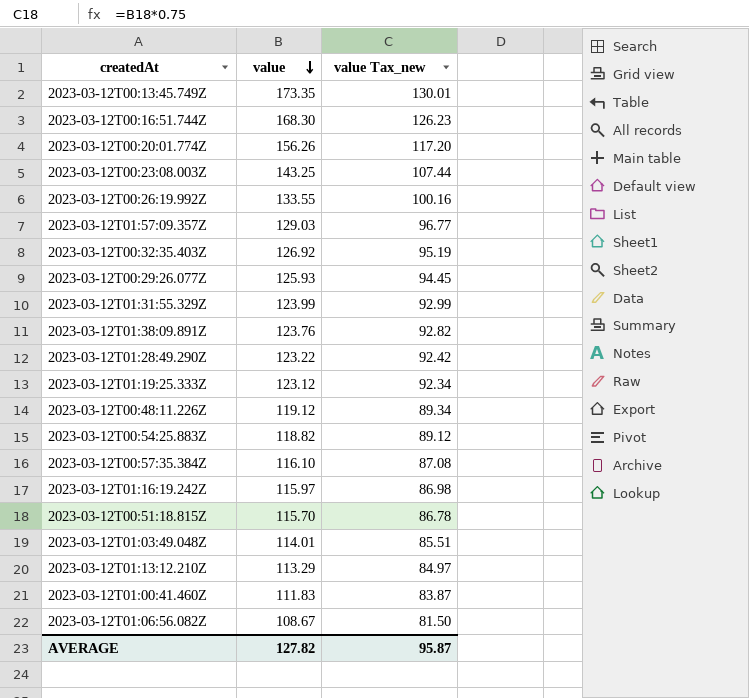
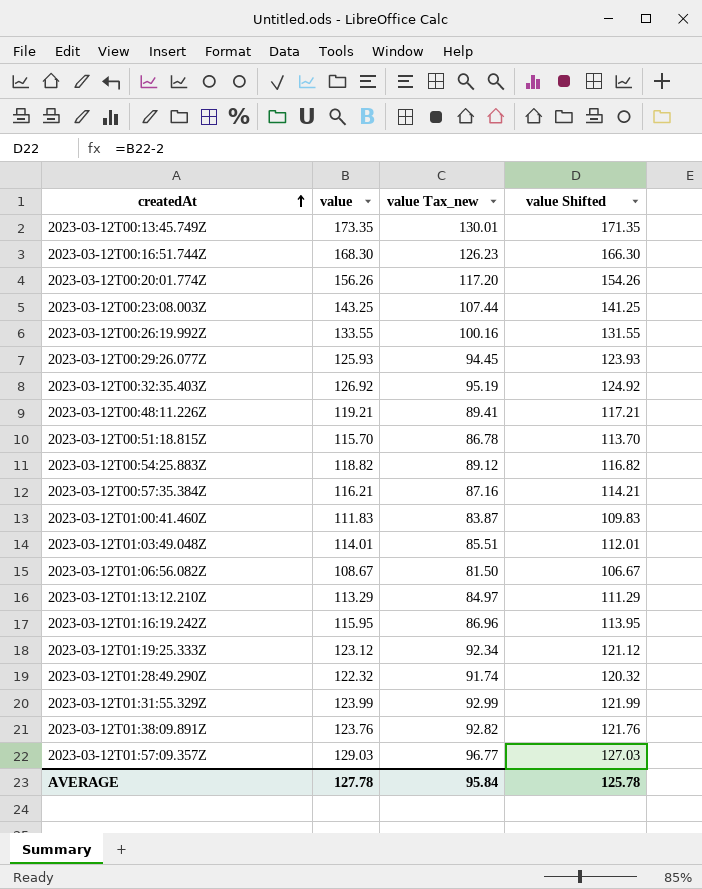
row order: value descending -> createdAt ascending
column value Shifted | formula: none -> [value] - 2
2023-03-12T00:48:11.226Z | value: 119.12 -> 119.21
2023-03-12T00:48:11.226Z | value Tax_new: 89.34 -> 89.41
2023-03-12T00:57:35.384Z | value: 116.10 -> 116.21
2023-03-12T00:57:35.384Z | value Tax_new: 87.08 -> 87.16
2023-03-12T01:16:19.242Z | value: 115.97 -> 115.95
2023-03-12T01:16:19.242Z | value Tax_new: 86.98 -> 86.96
2023-03-12T01:28:49.290Z | value: 123.22 -> 122.32
2023-03-12T01:28:49.290Z | value Tax_new: 92.42 -> 91.74
AVERAGE | value: 127.82 -> 127.78
AVERAGE | value Tax_new: 95.87 -> 95.84

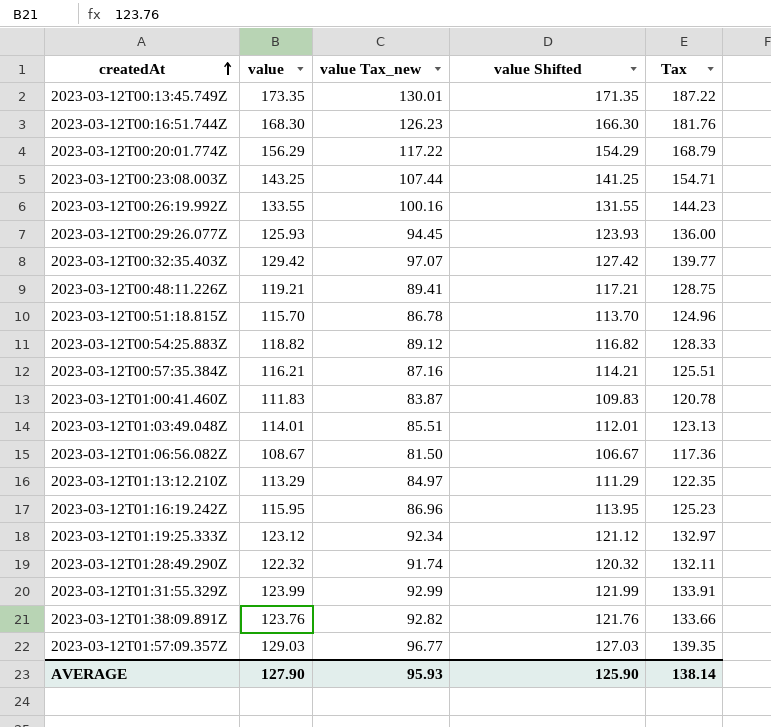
column Tax | formula: none -> [value] * 1.08
2023-03-12T00:20:01.774Z | value: 156.26 -> 156.29
2023-03-12T00:20:01.774Z | value Tax_new: 117.20 -> 117.22
2023-03-12T00:20:01.774Z | value Shifted: 154.26 -> 154.29
2023-03-12T00:32:35.403Z | value: 126.92 -> 129.42
2023-03-12T00:32:35.403Z | value Tax_new: 95.19 -> 97.07
2023-03-12T00:32:35.403Z | value Shifted: 124.92 -> 127.42
AVERAGE | value: 127.78 -> 127.90
AVERAGE | value Tax_new: 95.84 -> 95.93
AVERAGE | value Shifted: 125.78 -> 125.90

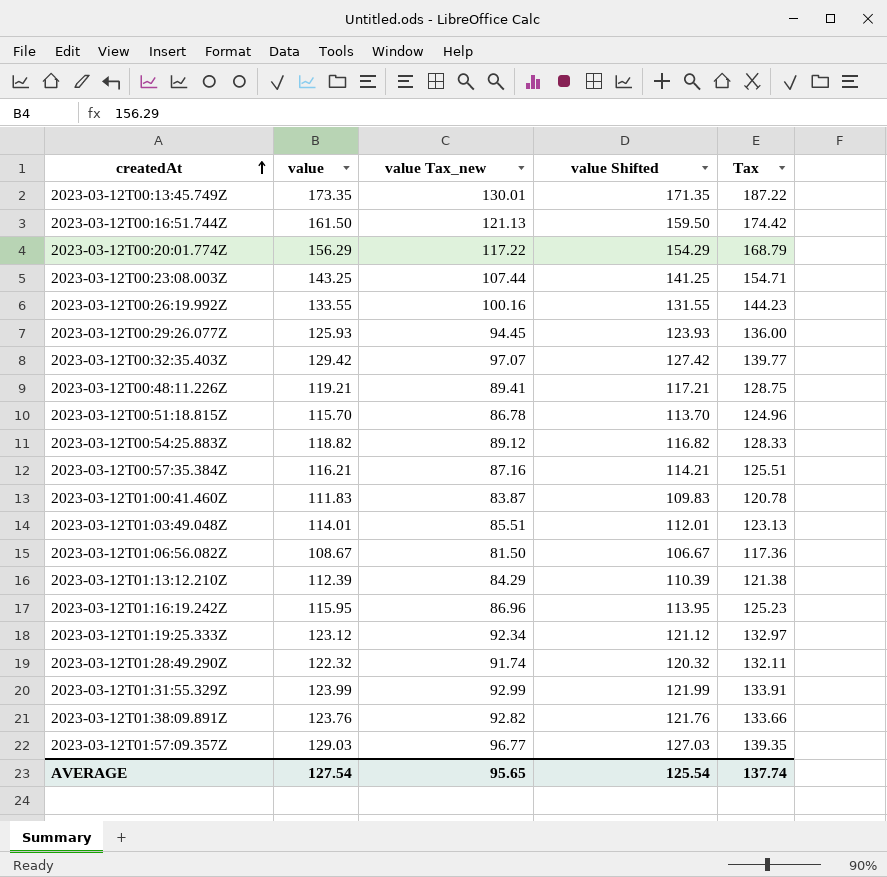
2023-03-12T00:16:51.744Z | value: 168.30 -> 161.50
2023-03-12T00:16:51.744Z | value Tax_new: 126.23 -> 121.13
2023-03-12T00:16:51.744Z | value Shifted: 166.30 -> 159.50
2023-03-12T00:16:51.744Z | Tax: 181.76 -> 174.42
2023-03-12T01:13:12.210Z | value: 113.29 -> 112.39
2023-03-12T01:13:12.210Z | value Tax_new: 84.97 -> 84.29
2023-03-12T01:13:12.210Z | value Shifted: 111.29 -> 110.39
2023-03-12T01:13:12.210Z | Tax: 122.35 -> 121.38
AVERAGE | value: 127.90 -> 127.54
AVERAGE | value Tax_new: 95.93 -> 95.65
AVERAGE | value Shifted: 125.90 -> 125.54
AVERAGE | Tax: 138.14 -> 137.74

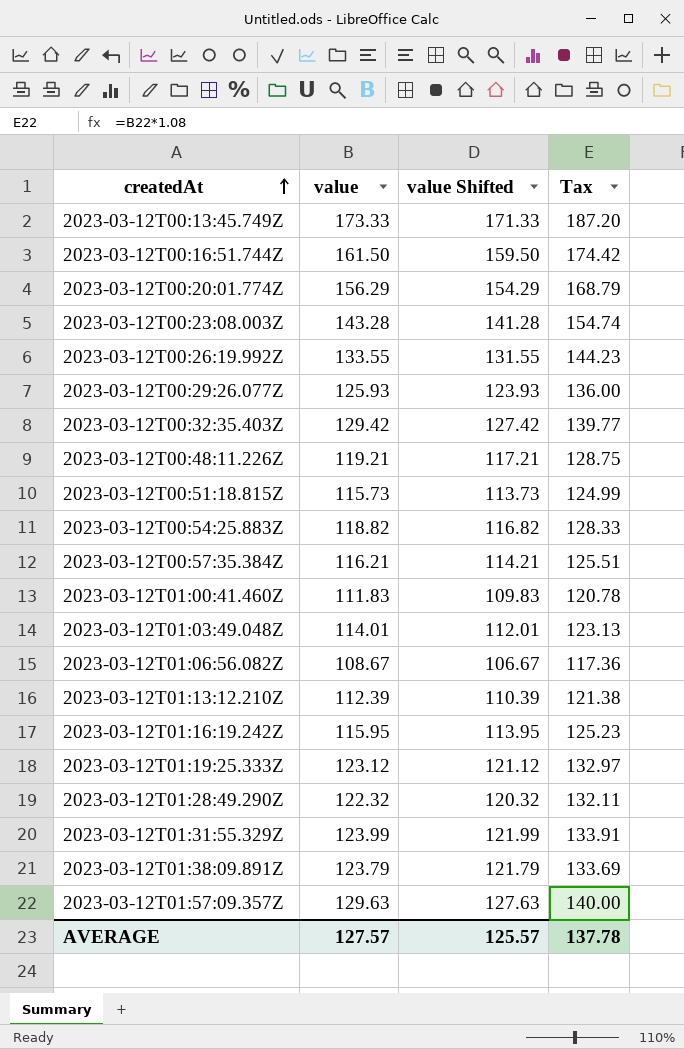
column value Tax_new | formula: [value] * 0.75 -> none
2023-03-12T00:13:45.749Z | value: 173.35 -> 173.33
2023-03-12T00:13:45.749Z | value Shifted: 171.35 -> 171.33
2023-03-12T00:13:45.749Z | Tax: 187.22 -> 187.20
2023-03-12T00:23:08.003Z | value: 143.25 -> 143.28
2023-03-12T00:23:08.003Z | value Shifted: 141.25 -> 141.28
2023-03-12T00:23:08.003Z | Tax: 154.71 -> 154.74
2023-03-12T00:51:18.815Z | value: 115.70 -> 115.73
2023-03-12T00:51:18.815Z | value Shifted: 113.70 -> 113.73
2023-03-12T00:51:18.815Z | Tax: 124.96 -> 124.99
2023-03-12T01:38:09.891Z | value: 123.76 -> 123.79
2023-03-12T01:38:09.891Z | value Shifted: 121.76 -> 121.79
2023-03-12T01:38:09.891Z | Tax: 133.66 -> 133.69
2023-03-12T01:57:09.357Z | value: 129.03 -> 129.63
2023-03-12T01:57:09.357Z | value Shifted: 127.03 -> 127.63
2023-03-12T01:57:09.357Z | Tax: 139.35 -> 140.00
AVERAGE | value: 127.54 -> 127.57
AVERAGE | value Shifted: 125.54 -> 125.57
AVERAGE | Tax: 137.74 -> 137.78

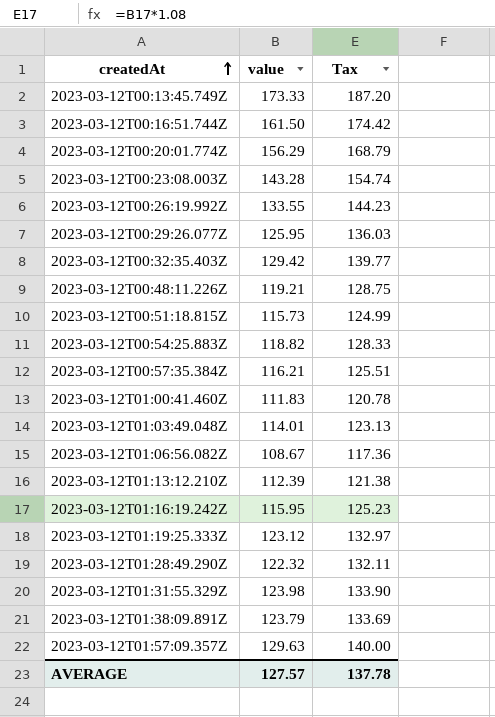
column value Shifted | formula: [value] - 2 -> none
2023-03-12T00:29:26.077Z | value: 125.93 -> 125.95
2023-03-12T00:29:26.077Z | Tax: 136.00 -> 136.03
2023-03-12T01:31:55.329Z | value: 123.99 -> 123.98
2023-03-12T01:31:55.329Z | Tax: 133.91 -> 133.90

